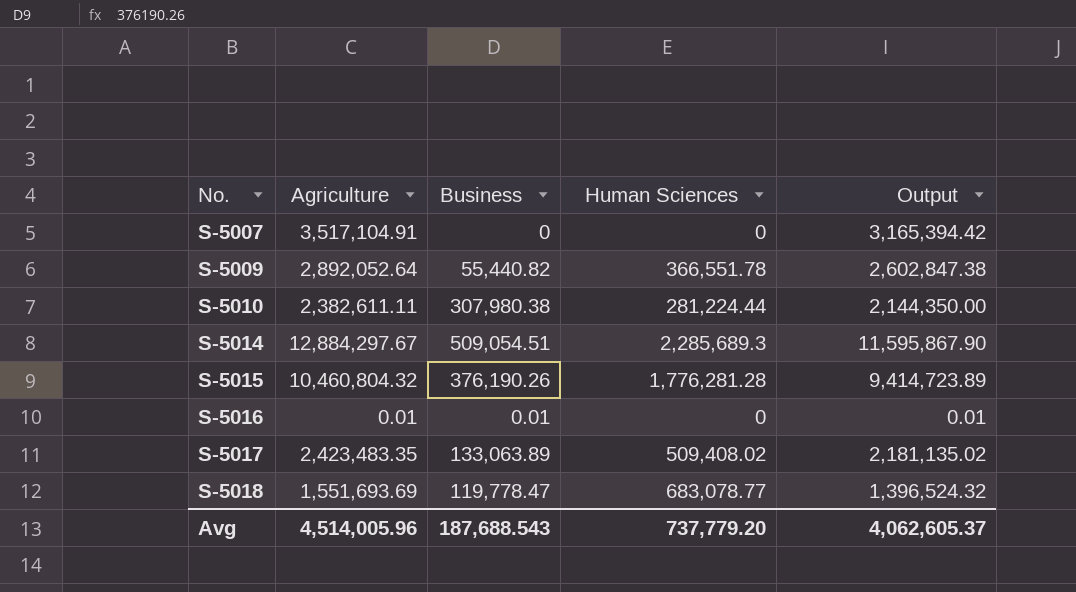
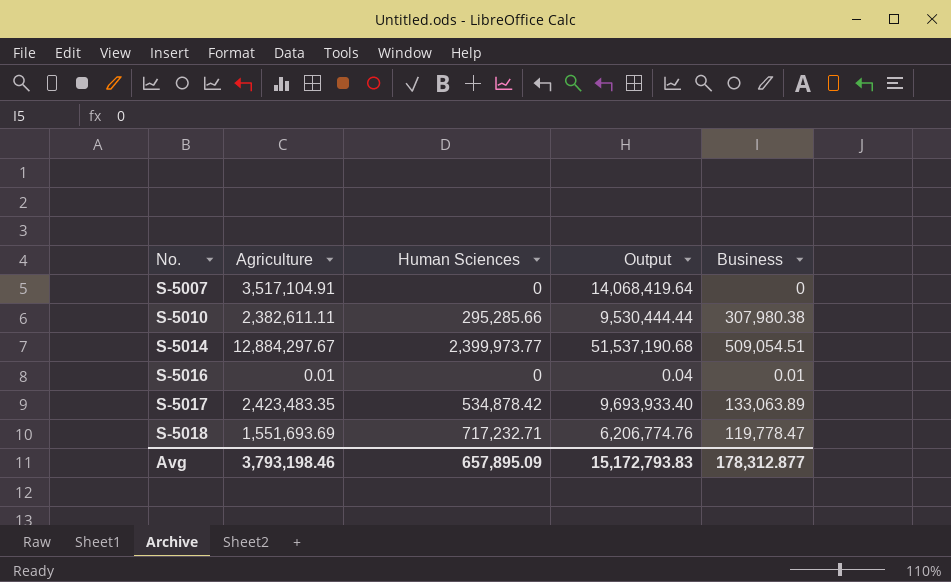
column Output | formula: [Agriculture] * 0.9 -> [Agriculture] * 4
column Business | position: 3 -> 5
row S-5009: 2,892,052.64 | 55,440.82 | 366,551.78 | 2,602,847.38 -> none
row S-5015: 10,460,804.32 | 376,190.26 | 1,776,281.28 | 9,414,723.89 -> none
S-5010 | Human Sciences: 281,224.44 -> 295,285.66
S-5014 | Human Sciences: 2,285,689.3 -> 2,399,973.77
S-5017 | Human Sciences: 509,408.02 -> 534,878.42
S-5018 | Human Sciences: 683,078.77 -> 717,232.71
Avg | Agriculture: 4,514,005.96 -> 3,793,198.46
Avg | Human Sciences: 737,779.20 -> 657,895.09
Avg | Output: 4,062,605.37 -> 15,172,793.83
Avg | Business: 187,688.543 -> 178,312.877

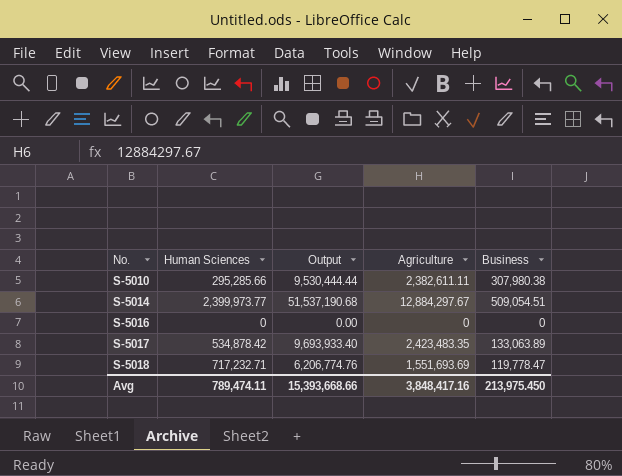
column Agriculture | position: 2 -> 4
row S-5007: 3,517,104.91 | 0 | 14,068,419.64 | 0 -> none
S-5016 | Output: 0.04 -> 0.00
S-5016 | Agriculture: 0.01 -> 0
S-5016 | Business: 0.01 -> 0
Avg | Human Sciences: 657,895.09 -> 789,474.11
Avg | Output: 15,172,793.83 -> 15,393,668.66
Avg | Agriculture: 3,793,198.46 -> 3,848,417.16
Avg | Business: 178,312.877 -> 213,975.450

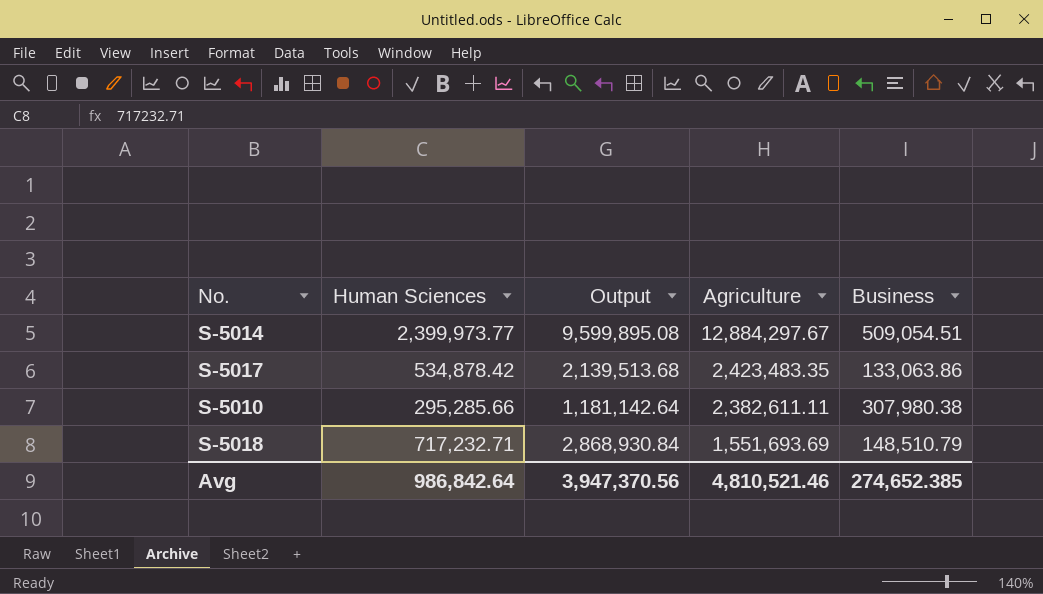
row order: No. ascending -> Agriculture descending
column Output | formula: [Agriculture] * 4 -> [Human Sciences] * 4
row S-5016: 0 | 0.00 | 0 | 0 -> none
S-5017 | Business: 133,063.89 -> 133,063.86
S-5018 | Business: 119,778.47 -> 148,510.79
Avg | Human Sciences: 789,474.11 -> 986,842.64
Avg | Output: 15,393,668.66 -> 3,947,370.56
Avg | Agriculture: 3,848,417.16 -> 4,810,521.46
Avg | Business: 213,975.450 -> 274,652.385

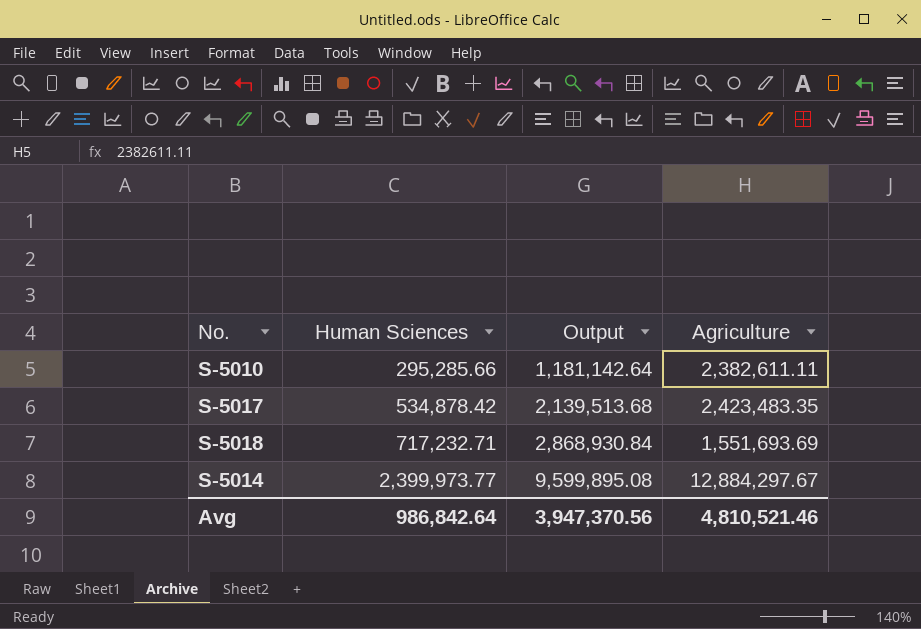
row order: Agriculture descending -> Human Sciences ascending
column Business | position: 5 -> none

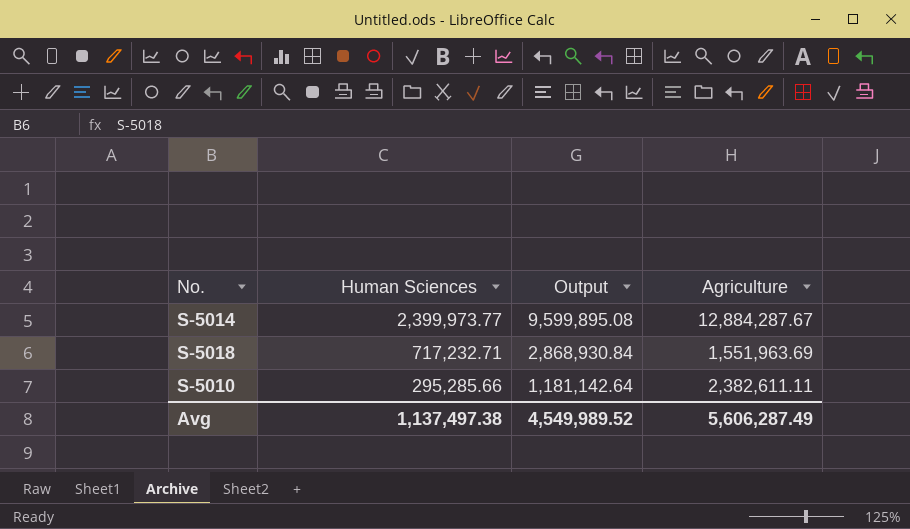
row order: Human Sciences ascending -> Human Sciences descending
row S-5017: 534,878.42 | 2,139,513.68 | 2,423,483.35 -> none
S-5014 | Agriculture: 12,884,297.67 -> 12,884,287.67
S-5018 | Agriculture: 1,551,693.69 -> 1,551,963.69
Avg | Human Sciences: 986,842.64 -> 1,137,497.38
Avg | Output: 3,947,370.56 -> 4,549,989.52
Avg | Agriculture: 4,810,521.46 -> 5,606,287.49

